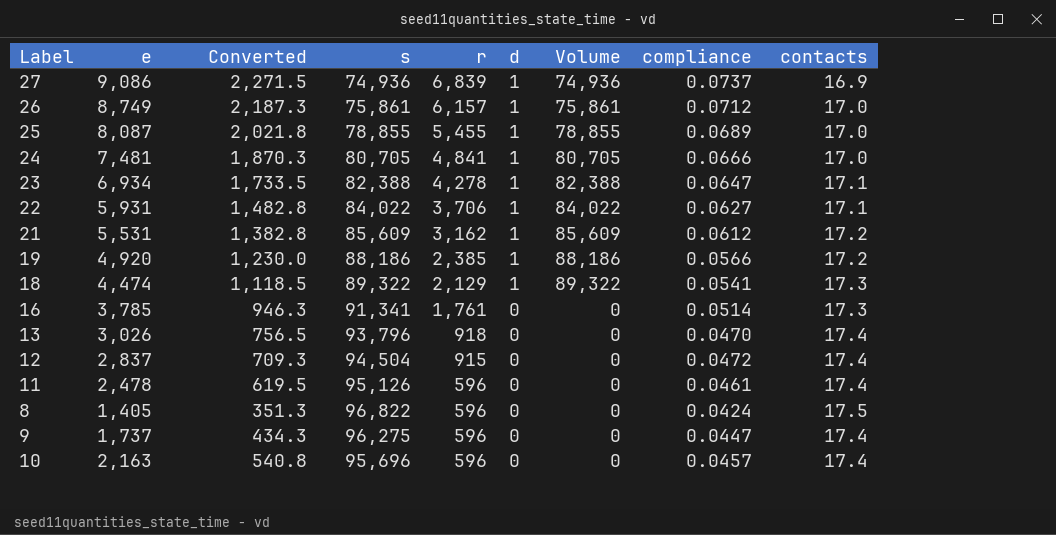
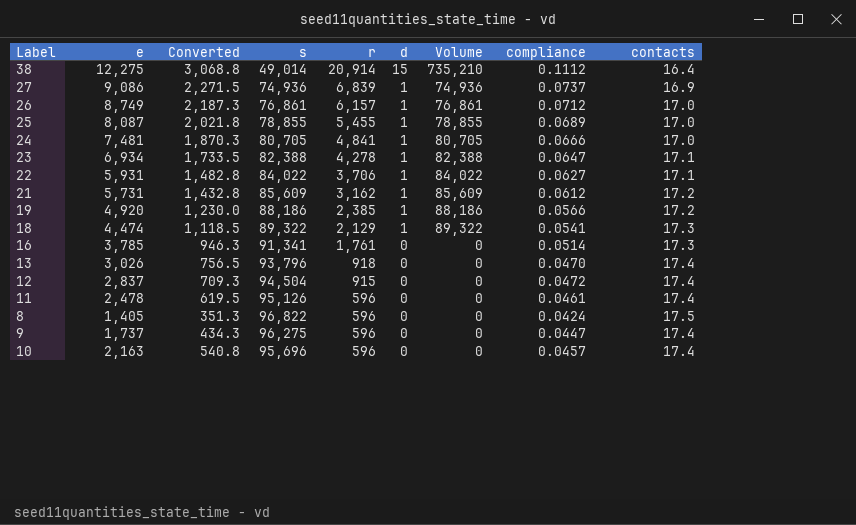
row 38: none -> 12,275 | 3,068.8 | 49,014 | 20,914 | 15 | 735,210 | 0.1112 | 16.4
26 | s: 75,861 -> 76,861
26 | Volume: 75,861 -> 76,861
21 | e: 5,531 -> 5,731
21 | Converted: 1,382.8 -> 1,432.8

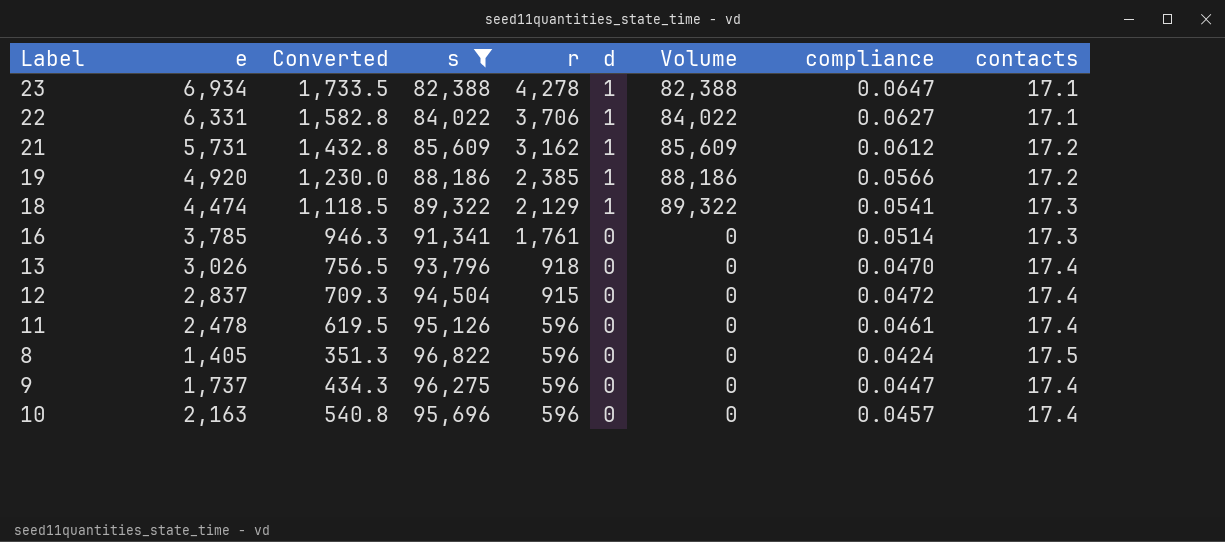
filter: none -> s >= 82,388
22 | e: 5,931 -> 6,331
22 | Converted: 1,482.8 -> 1,582.8

